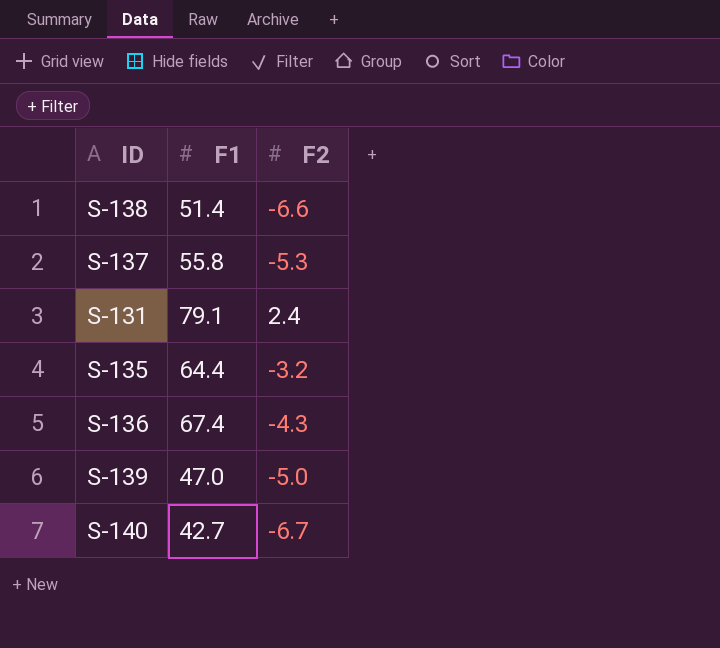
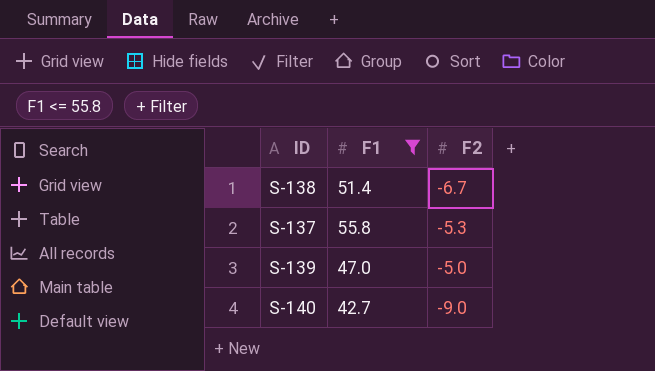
filter: none -> F1 <= 55.8
S-138 | F2: -6.6 -> -6.7
S-140 | F2: -6.7 -> -9.0

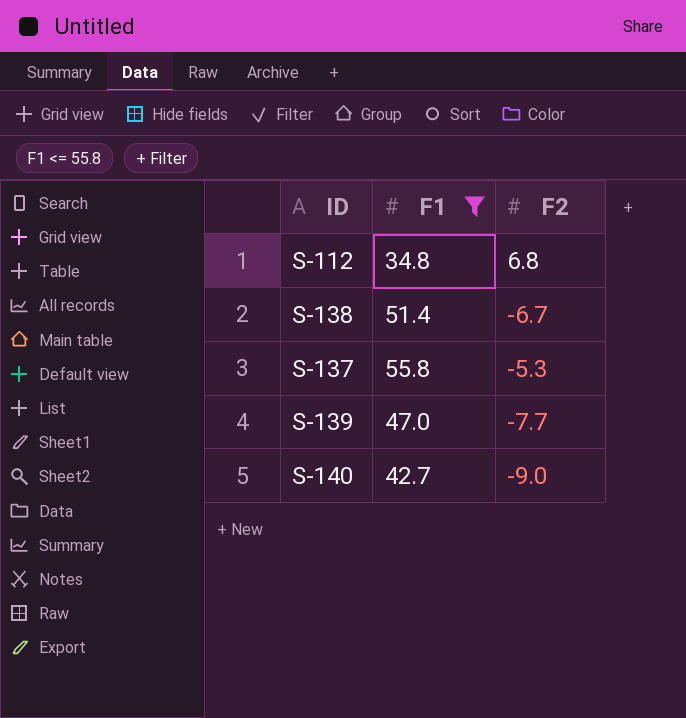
row S-112: none -> 34.8 | 6.8
S-139 | F2: -5.0 -> -7.7

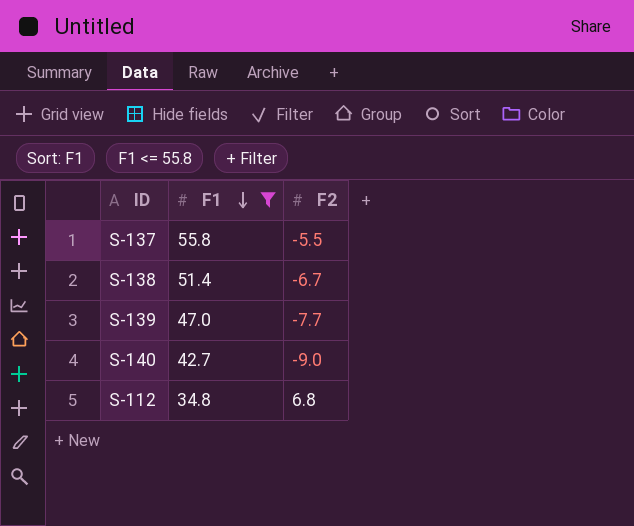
row order: none -> F1 descending
S-137 | F2: -5.3 -> -5.5

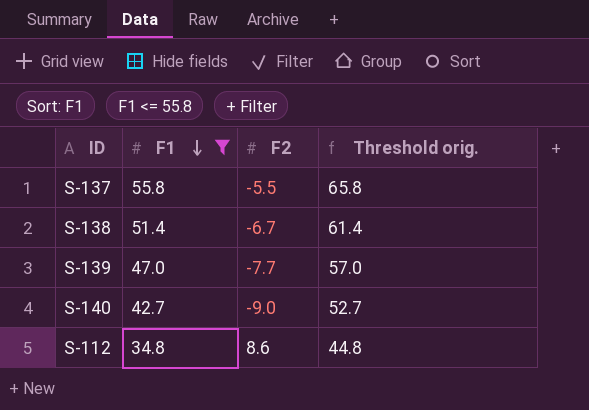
column Threshold orig. | formula: none -> [F1] + 10
S-112 | F2: 6.8 -> 8.6

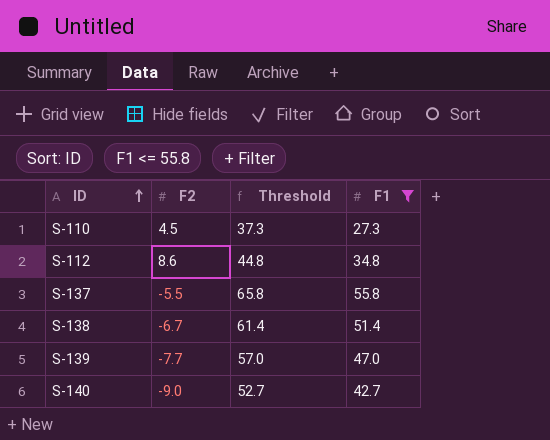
row order: F1 descending -> ID ascending
column name: Threshold orig. -> Threshold
column F1 | position: 2 -> 4
row S-110: none -> 4.5 | 37.3 | 27.3

